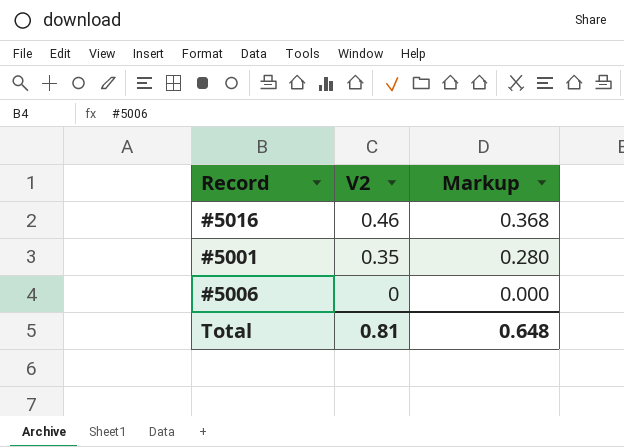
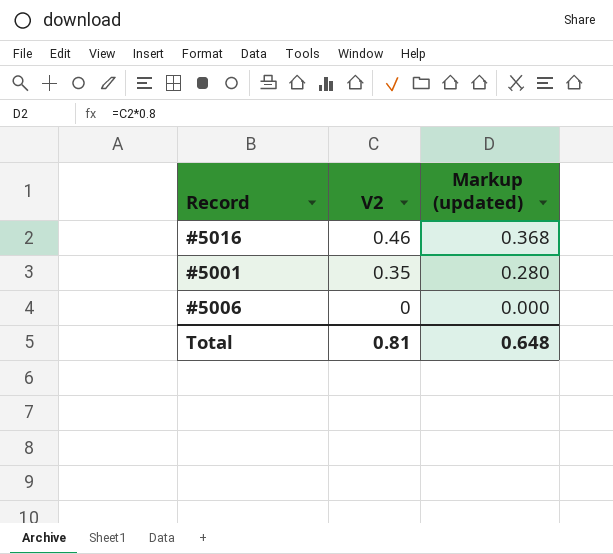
column name: Markup -> Markup (updated)

